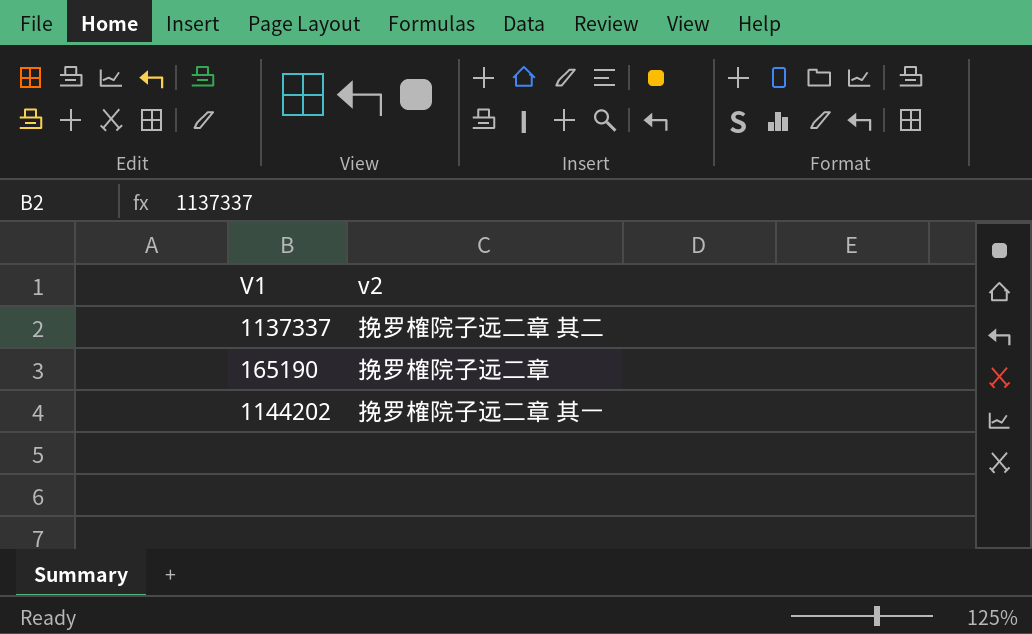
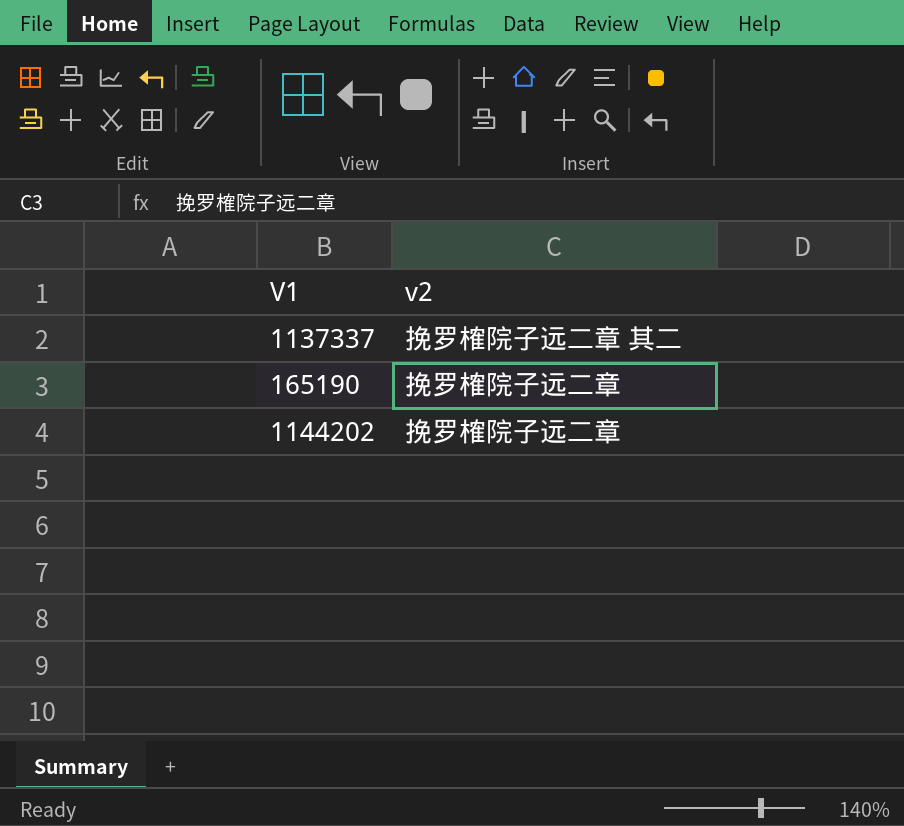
1144202 | v2: 挽罗榷院子远二章 其一 -> 挽罗榷院子远二章

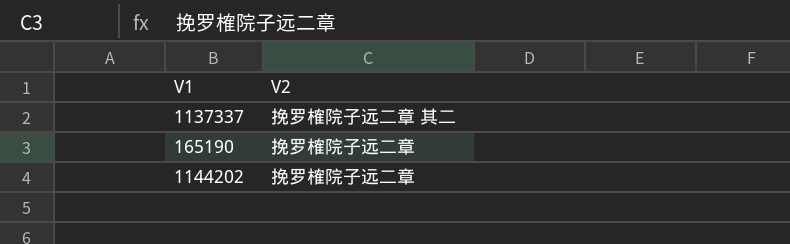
column name: v2 -> V2

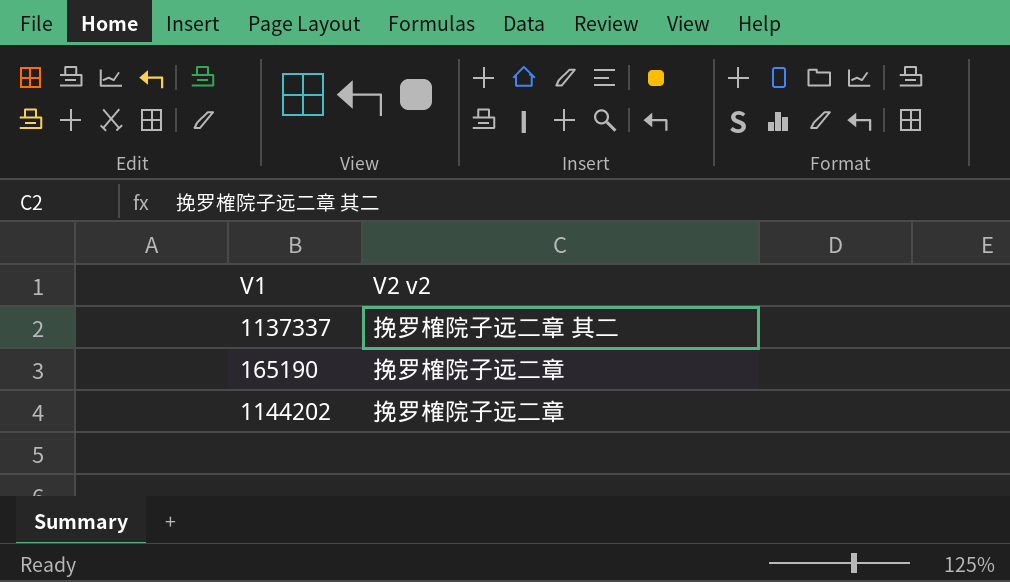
column name: V2 -> V2 v2

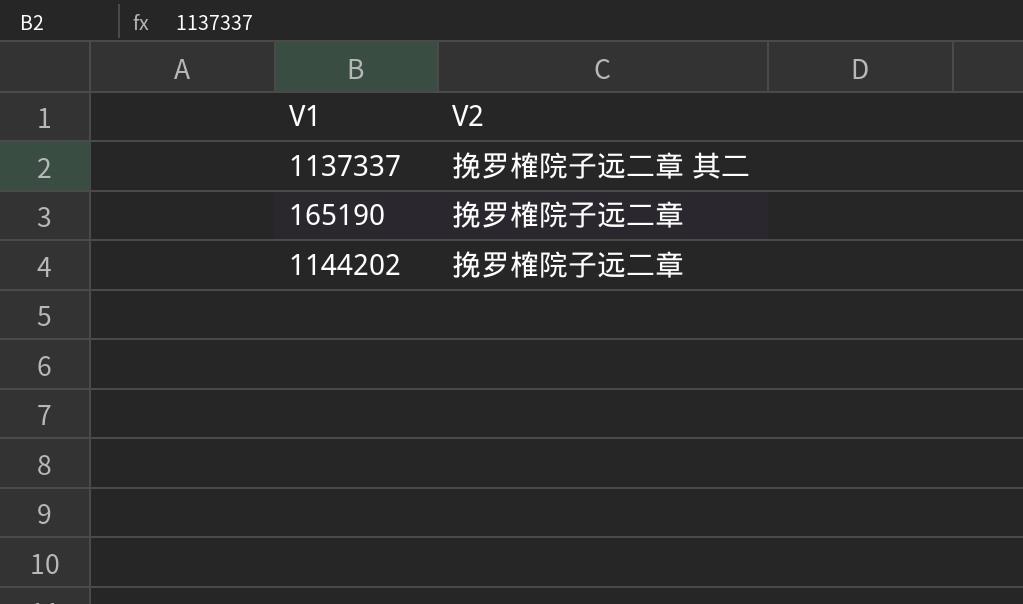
column name: V2 v2 -> V2

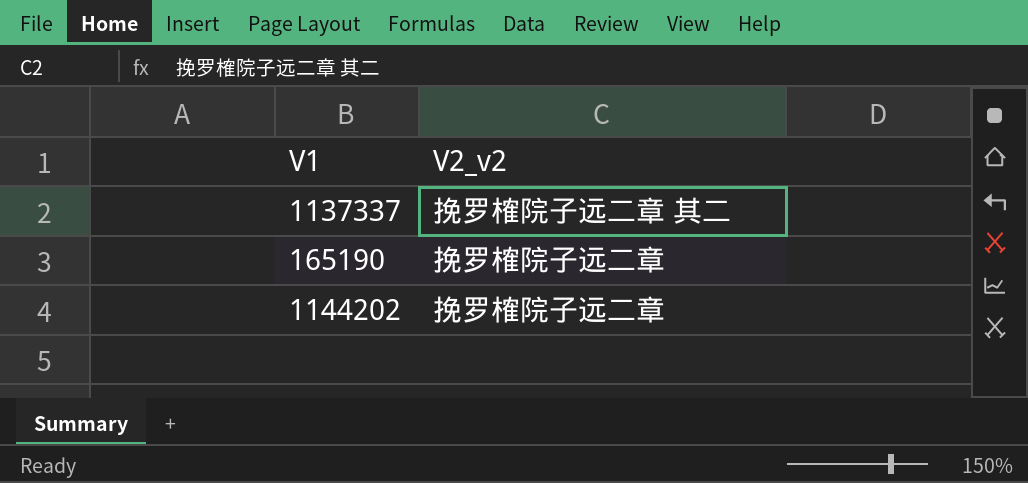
column name: V2 -> V2_v2

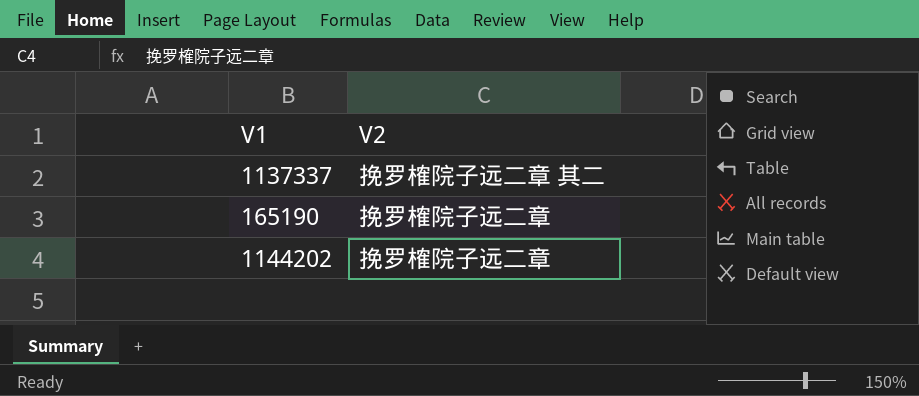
column name: V2_v2 -> V2

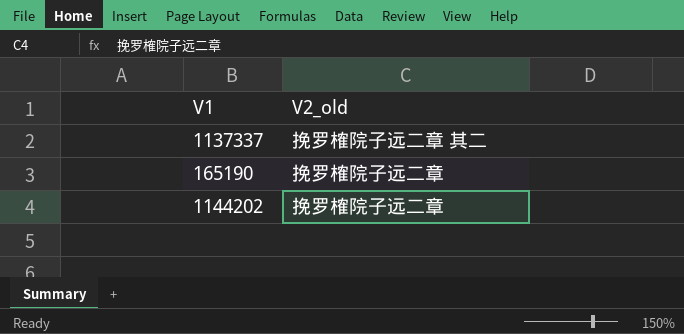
column name: V2 -> V2_old

